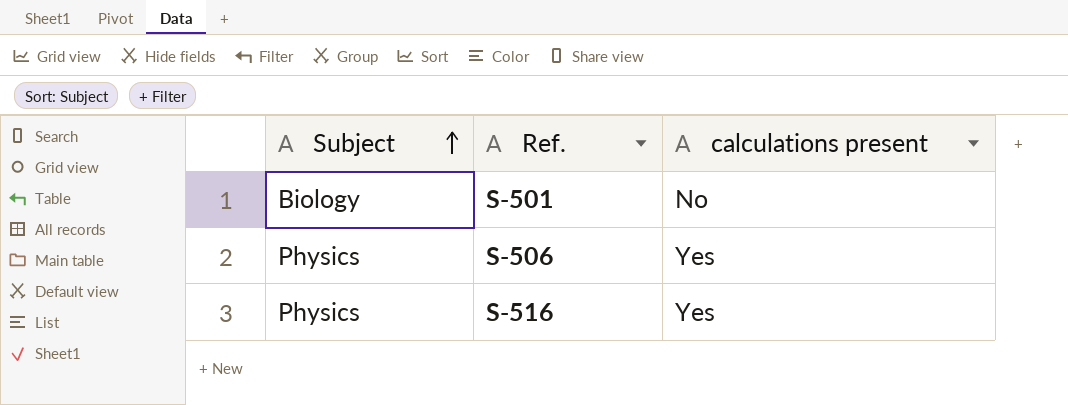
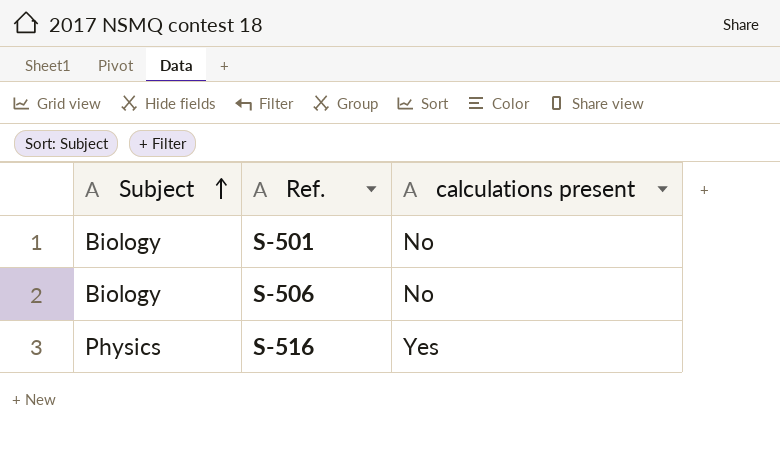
S-506 | Subject: Physics -> Biology
S-506 | calculations present: Yes -> No

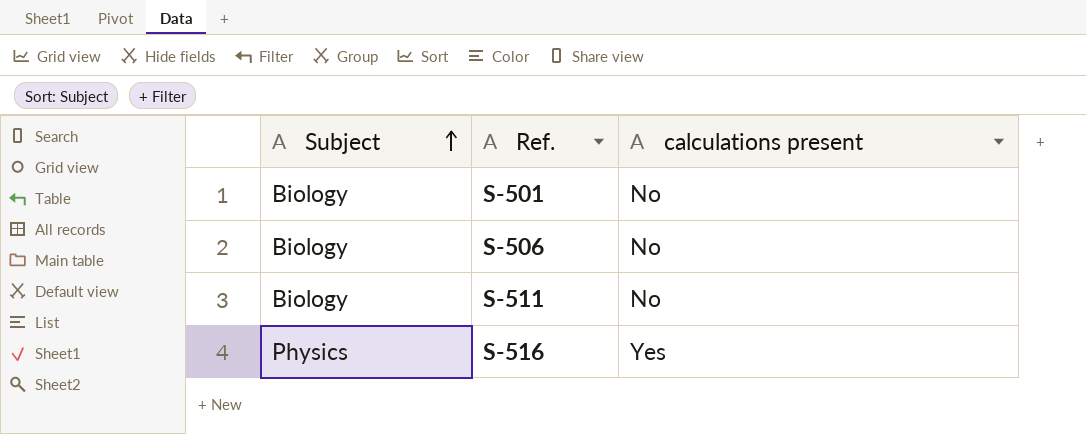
row S-511: none -> Biology | No

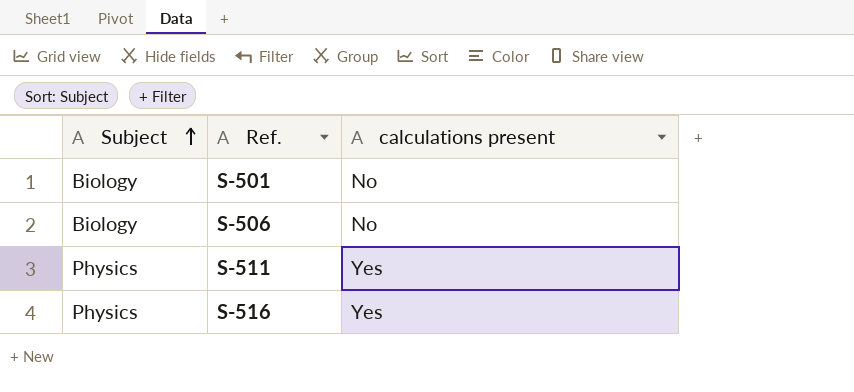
S-511 | Subject: Biology -> Physics
S-511 | calculations present: No -> Yes

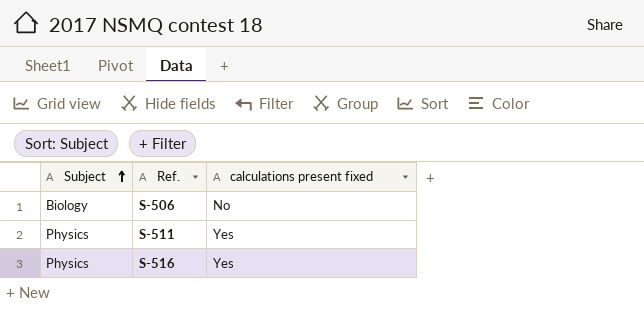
column name: calculations present -> calculations present fixed
row S-501: Biology | No -> none

